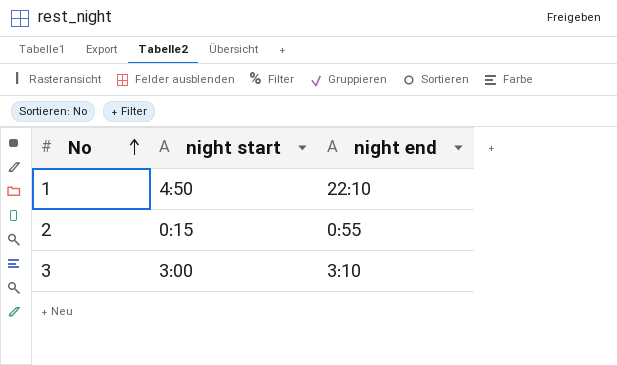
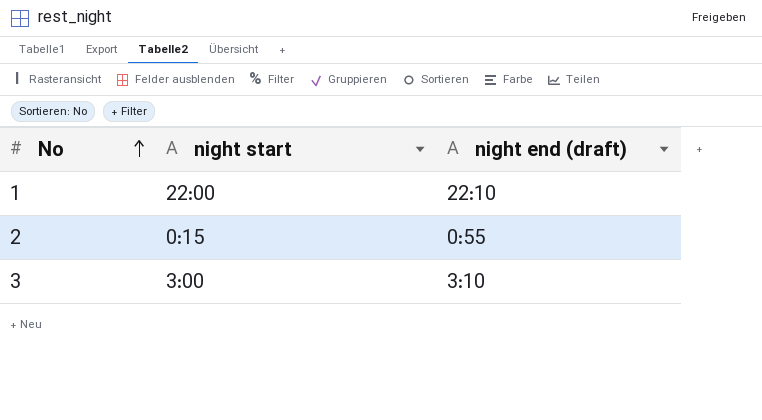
column name: night end -> night end (draft)
1 | night start: 4:50 -> 22:00

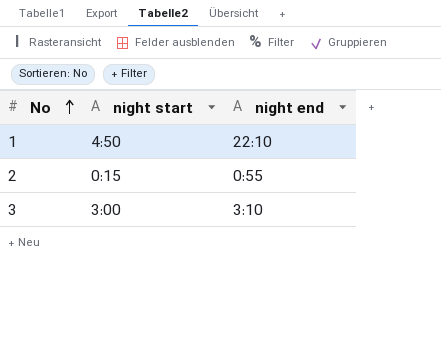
column name: night end (draft) -> night end
1 | night start: 22:00 -> 4:50

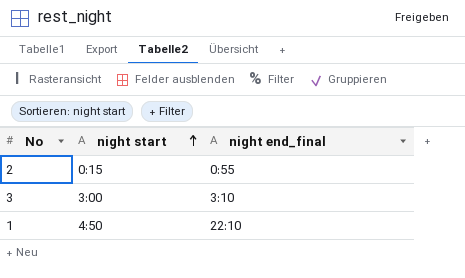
row order: No ascending -> night start ascending
column name: night end -> night end_final

